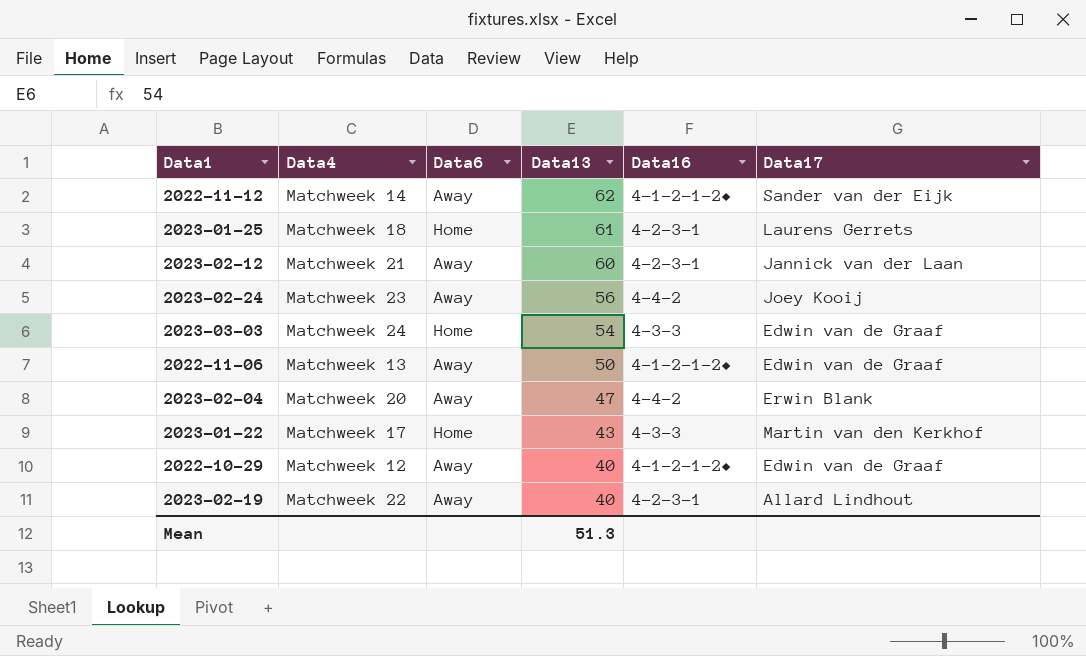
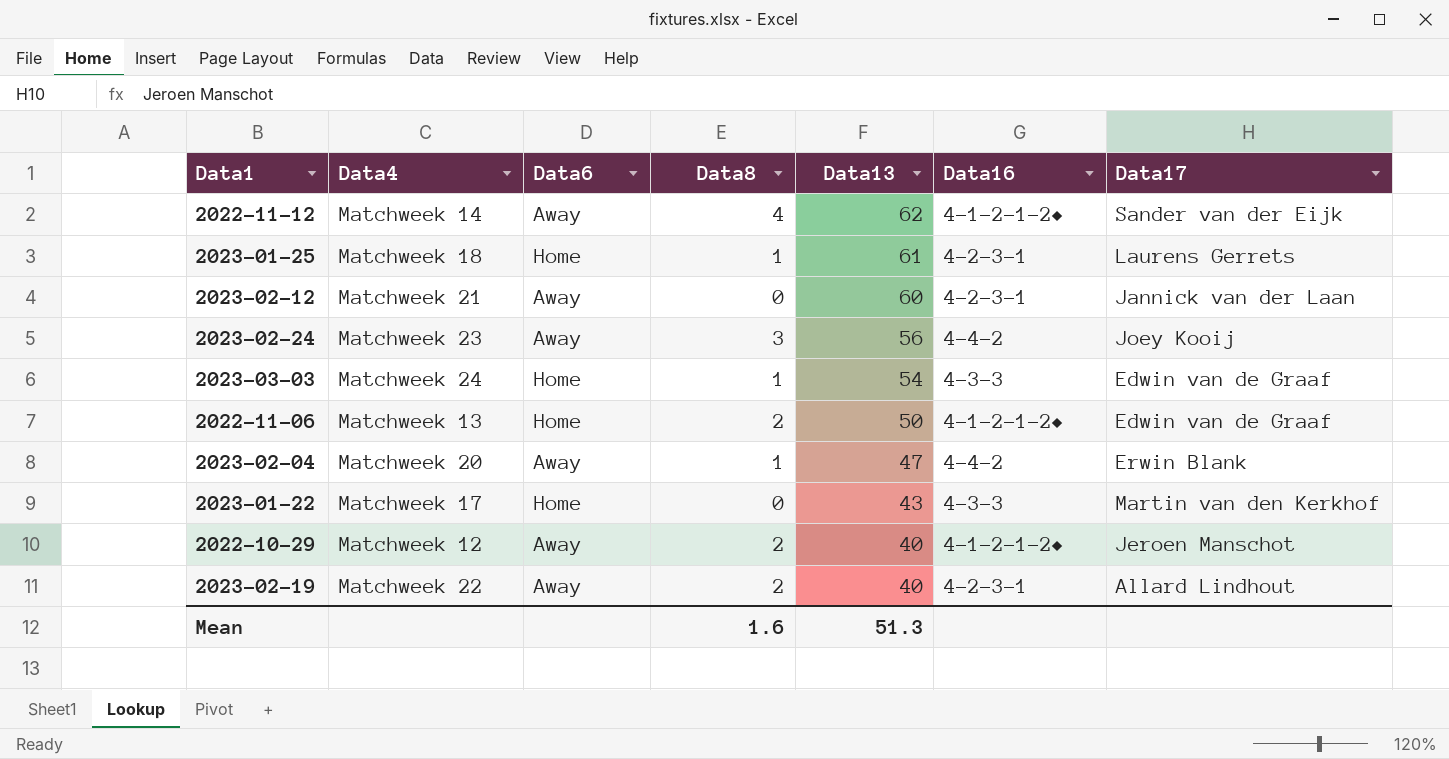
column Data8 | position: none -> 4
2022-11-06 | Data6: Away -> Home
2022-10-29 | Data17: Edwin van de Graaf -> Jeroen Manschot

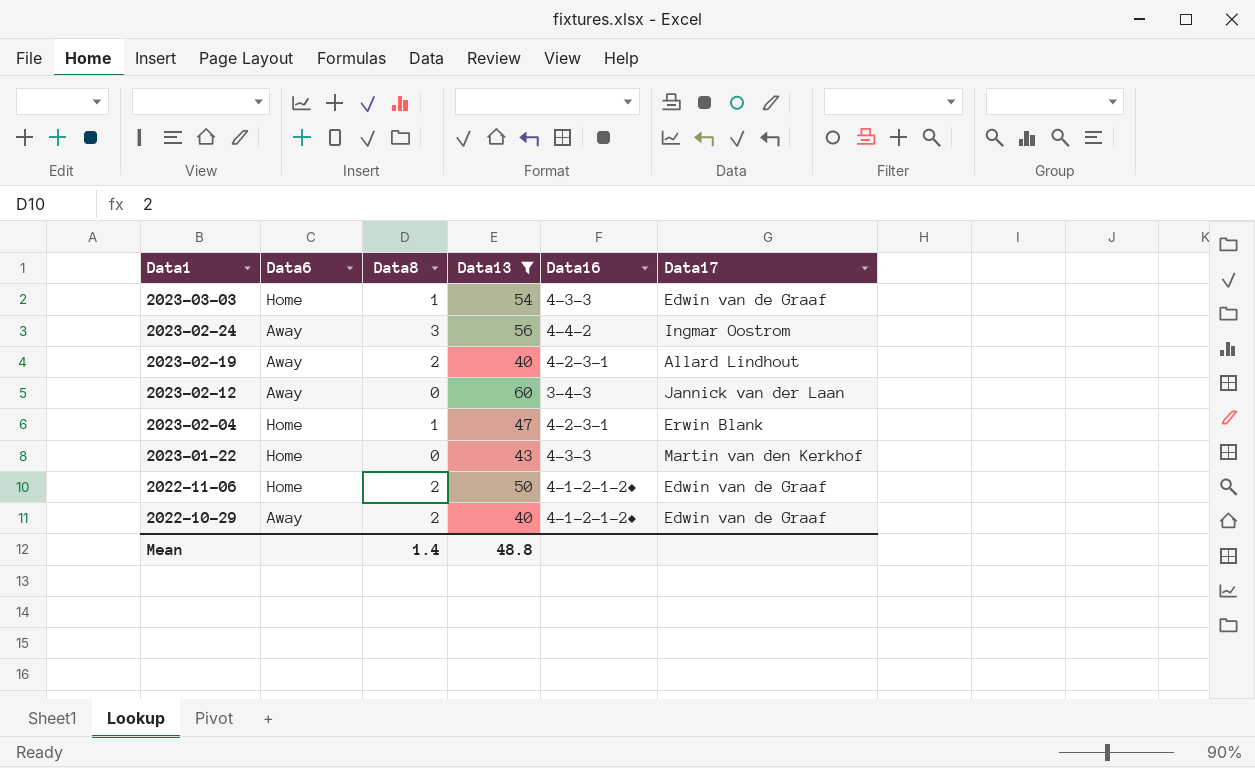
filter: none -> Data13 <= 60
row order: Data13 descending -> Data1 descending
column Data4 | position: 2 -> none
2023-02-24 | Data17: Joey Kooij -> Ingmar Oostrom
2023-02-12 | Data16: 4-2-3-1 -> 3-4-3
2023-02-04 | Data6: Away -> Home
2023-02-04 | Data16: 4-4-2 -> 4-2-3-1
2022-10-29 | Data17: Jeroen Manschot -> Edwin van de Graaf
Mean | Data8: 1.6 -> 1.4
Mean | Data13: 51.3 -> 48.8

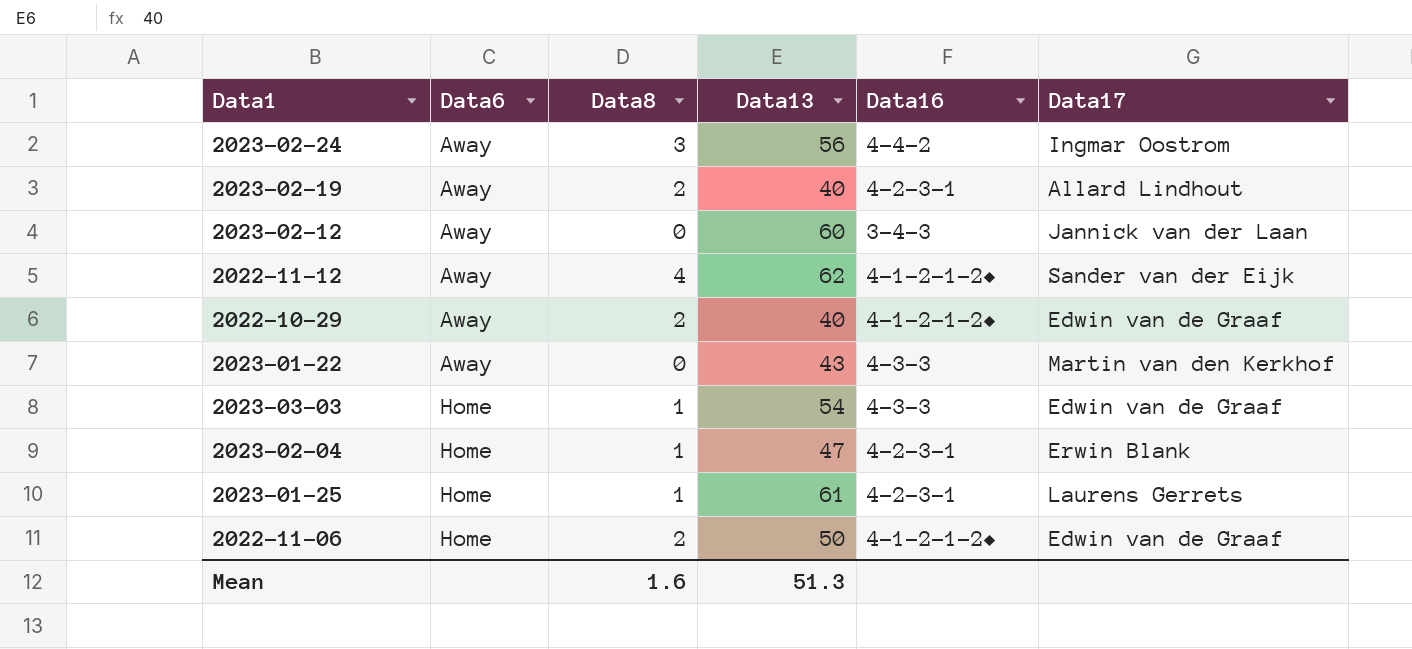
filter: Data13 <= 60 -> none
row order: Data1 descending -> Data6 ascending
2023-01-22 | Data6: Home -> Away
Mean | Data8: 1.4 -> 1.6
Mean | Data13: 48.8 -> 51.3

